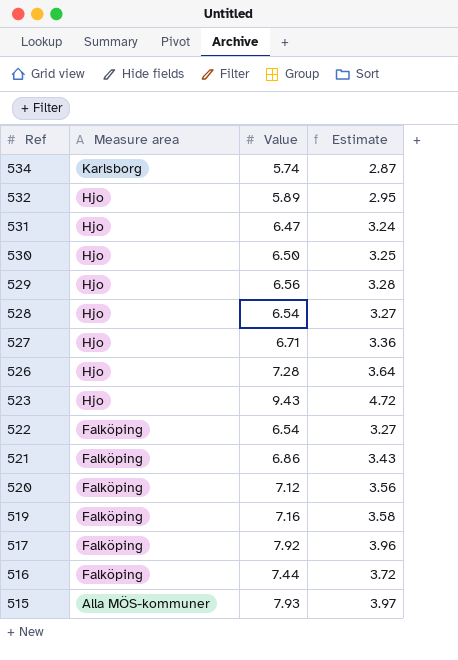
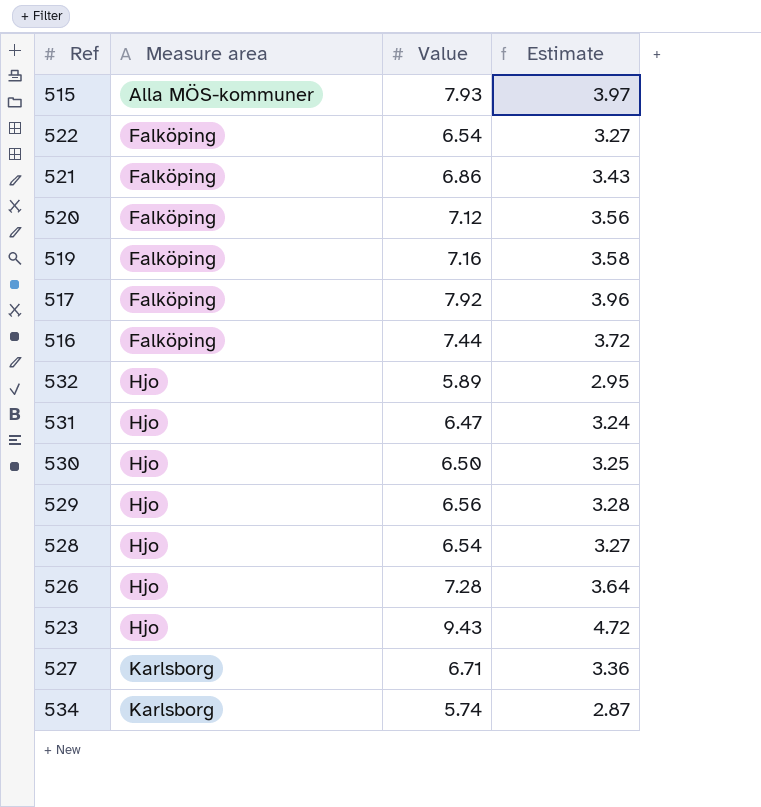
row order: Ref descending -> Measure area ascending
527 | Measure area: Hjo -> Karlsborg

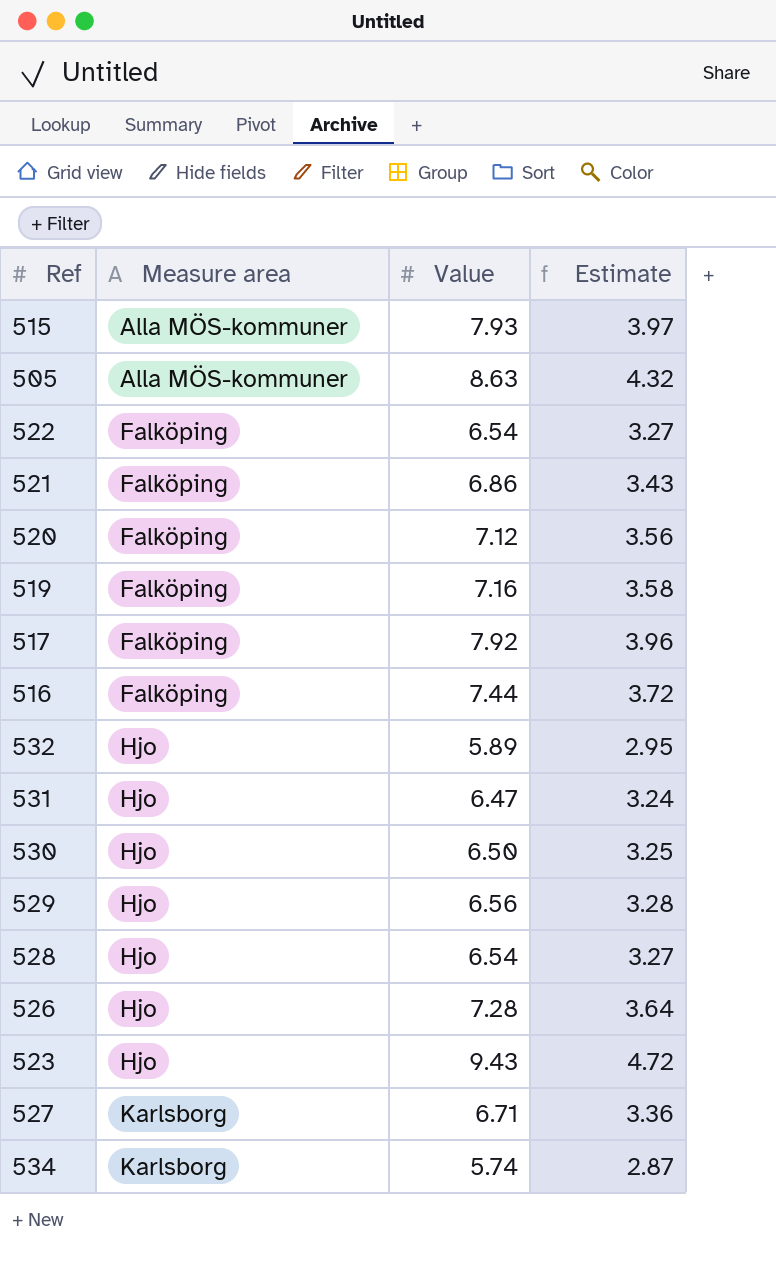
row 505: none -> Alla MÖS-kommuner | 8.63 | 4.32

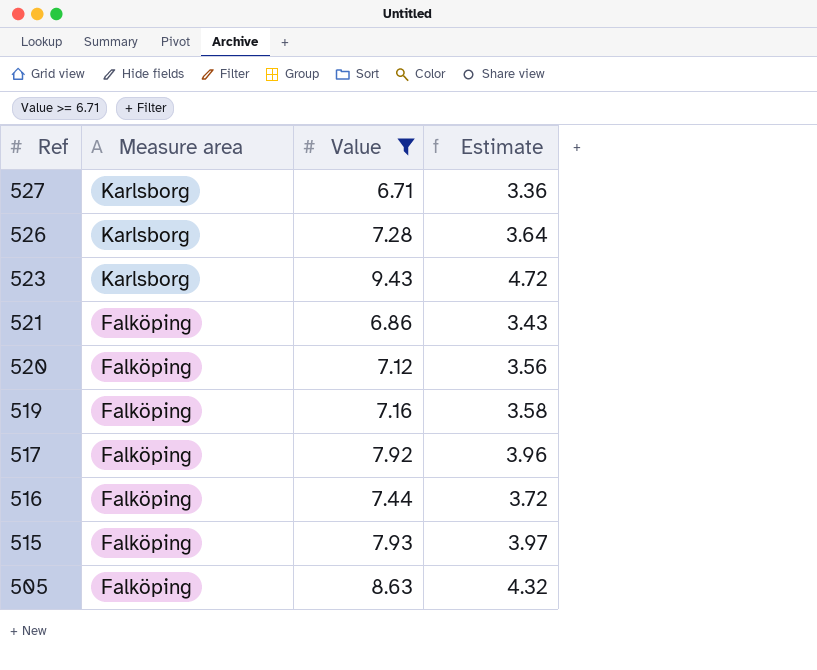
filter: none -> Value >= 6.71
row order: Measure area ascending -> Ref descending
526 | Measure area: Hjo -> Karlsborg
523 | Measure area: Hjo -> Karlsborg
515 | Measure area: Alla MÖS-kommuner -> Falköping
505 | Measure area: Alla MÖS-kommuner -> Falköping

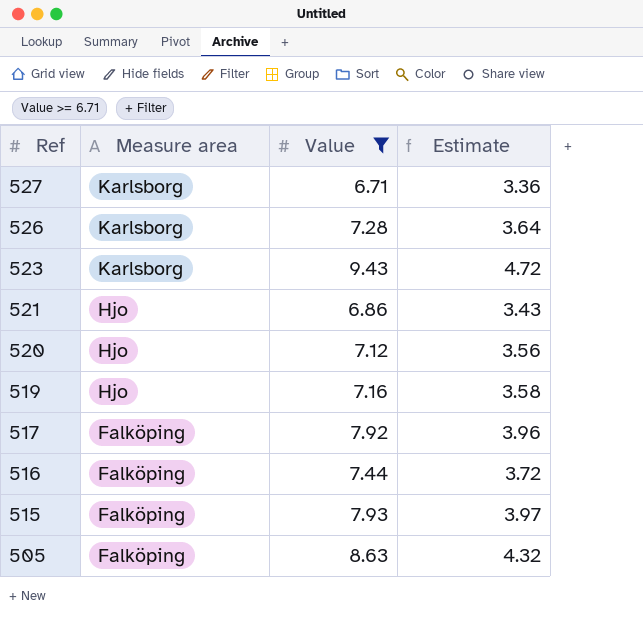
521 | Measure area: Falköping -> Hjo
520 | Measure area: Falköping -> Hjo
519 | Measure area: Falköping -> Hjo

